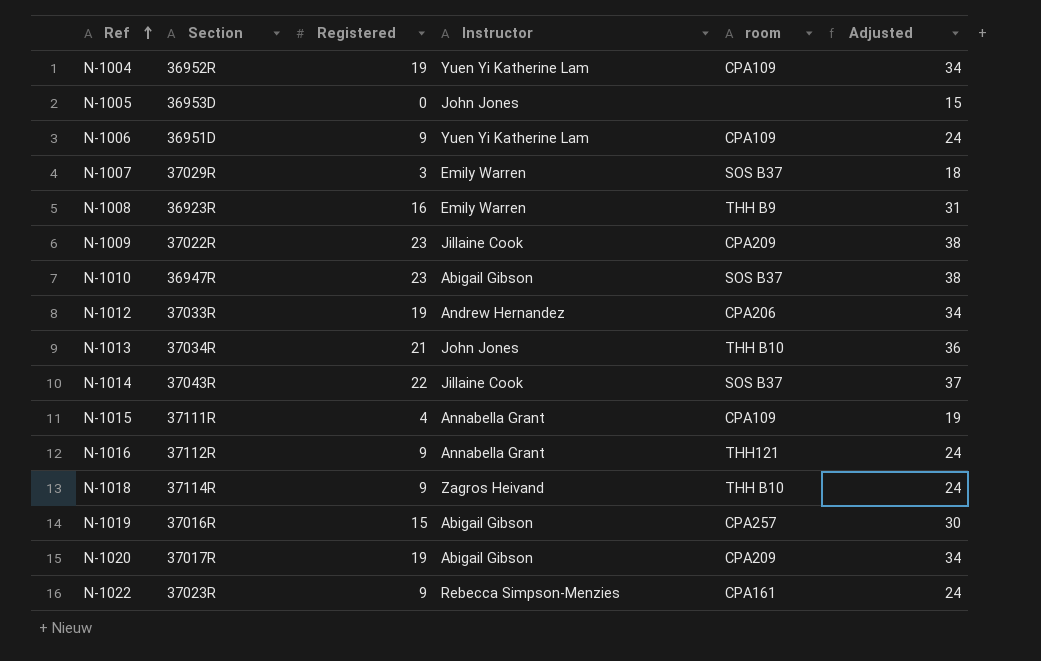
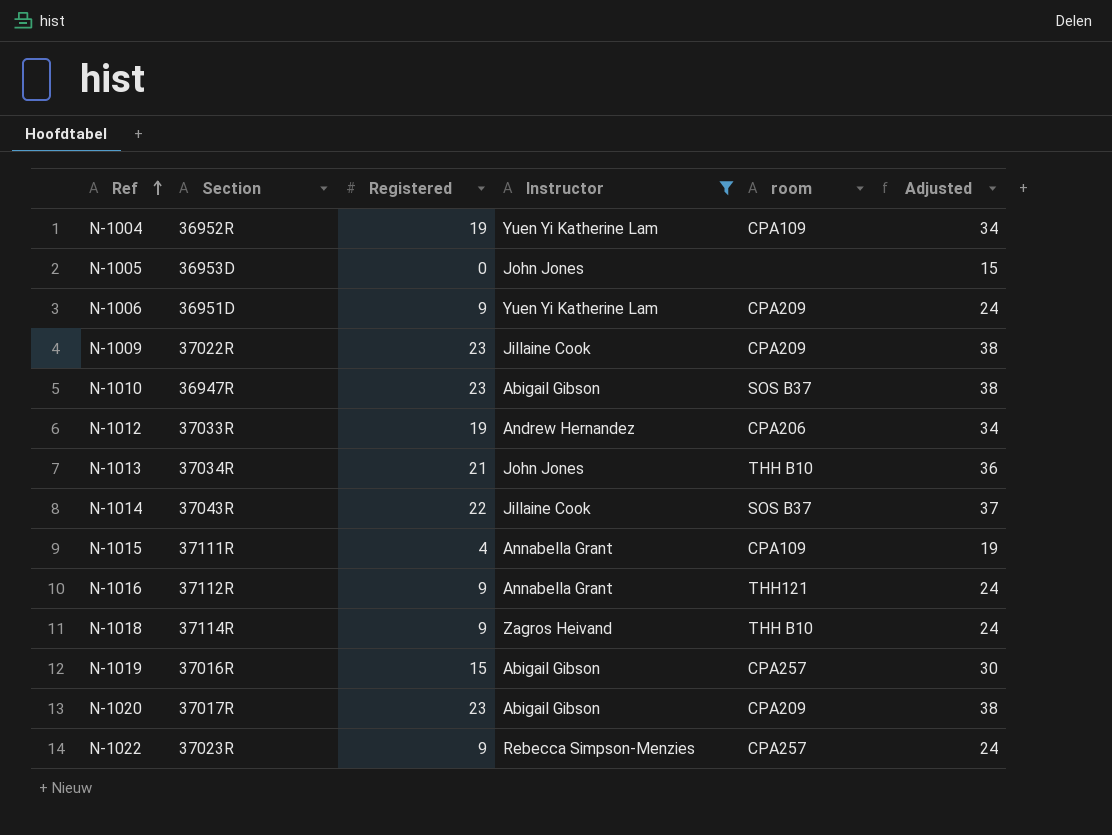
filter: none -> Instructor != Emily Warren
N-1006 | room: CPA109 -> CPA209
N-1020 | Registered: 19 -> 23
N-1020 | Adjusted: 34 -> 38
N-1022 | room: CPA161 -> CPA257

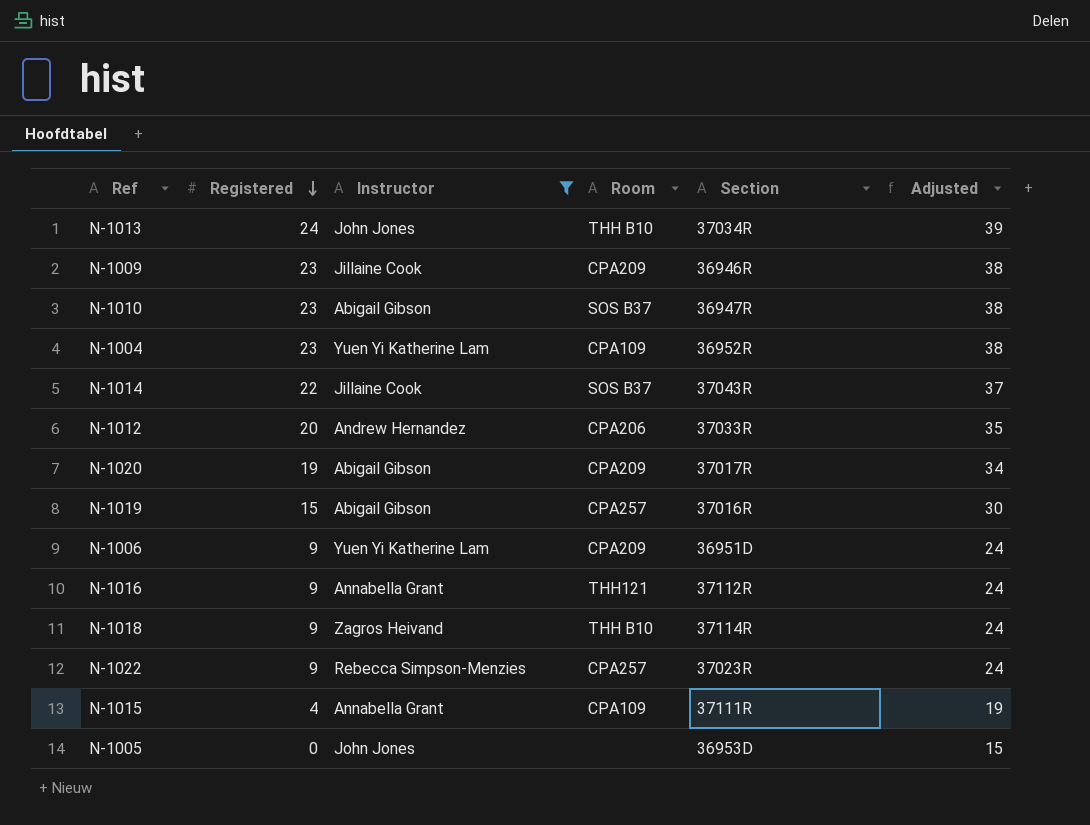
row order: Ref ascending -> Registered descending
column name: room -> Room
column Section | position: 2 -> 5
N-1013 | Registered: 21 -> 24
N-1013 | Adjusted: 36 -> 39
N-1009 | Section: 37022R -> 36946R
N-1004 | Registered: 19 -> 23
N-1004 | Adjusted: 34 -> 38
N-1012 | Registered: 19 -> 20
N-1012 | Adjusted: 34 -> 35
N-1020 | Registered: 23 -> 19
N-1020 | Adjusted: 38 -> 34

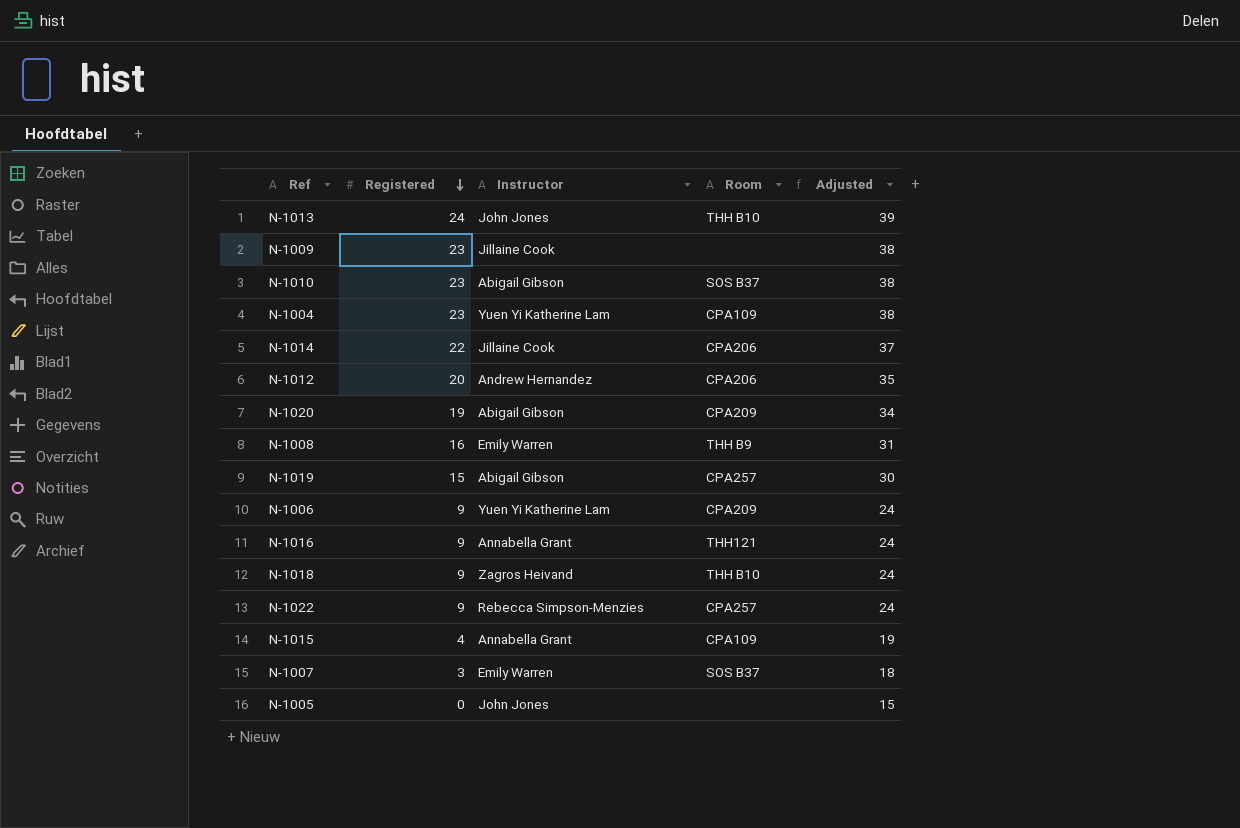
filter: Instructor != Emily Warren -> none
column Section | position: 5 -> none
N-1009 | Room: CPA209 -> none
N-1014 | Room: SOS B37 -> CPA206

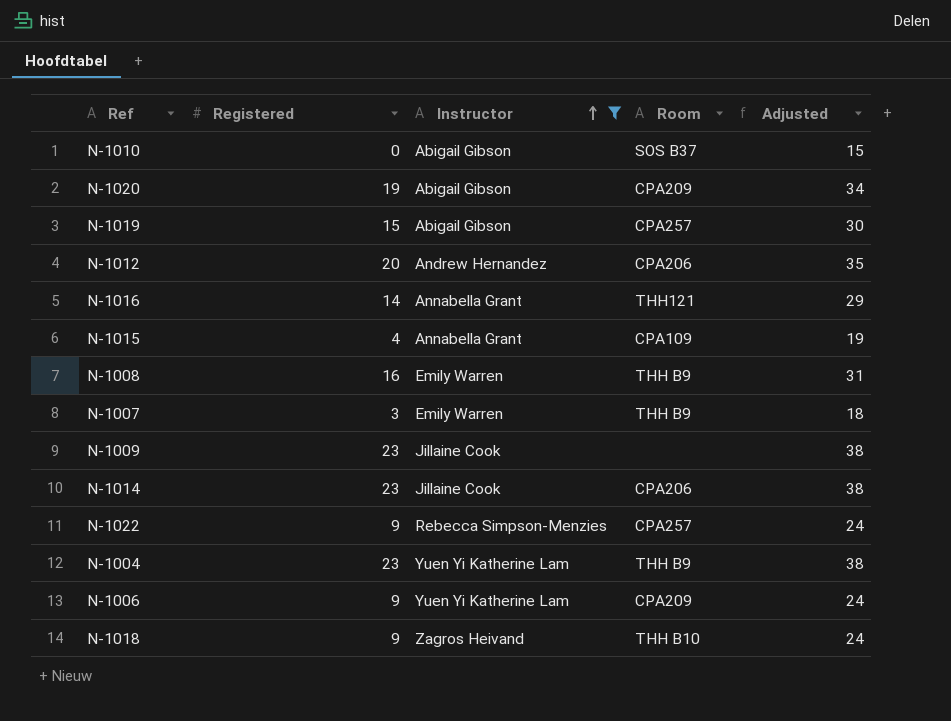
filter: none -> Instructor != John Jones
row order: Registered descending -> Instructor ascending
N-1010 | Registered: 23 -> 0
N-1010 | Adjusted: 38 -> 15
N-1016 | Registered: 9 -> 14
N-1016 | Adjusted: 24 -> 29
N-1007 | Room: SOS B37 -> THH B9
N-1014 | Registered: 22 -> 23
N-1014 | Adjusted: 37 -> 38
N-1004 | Room: CPA109 -> THH B9

